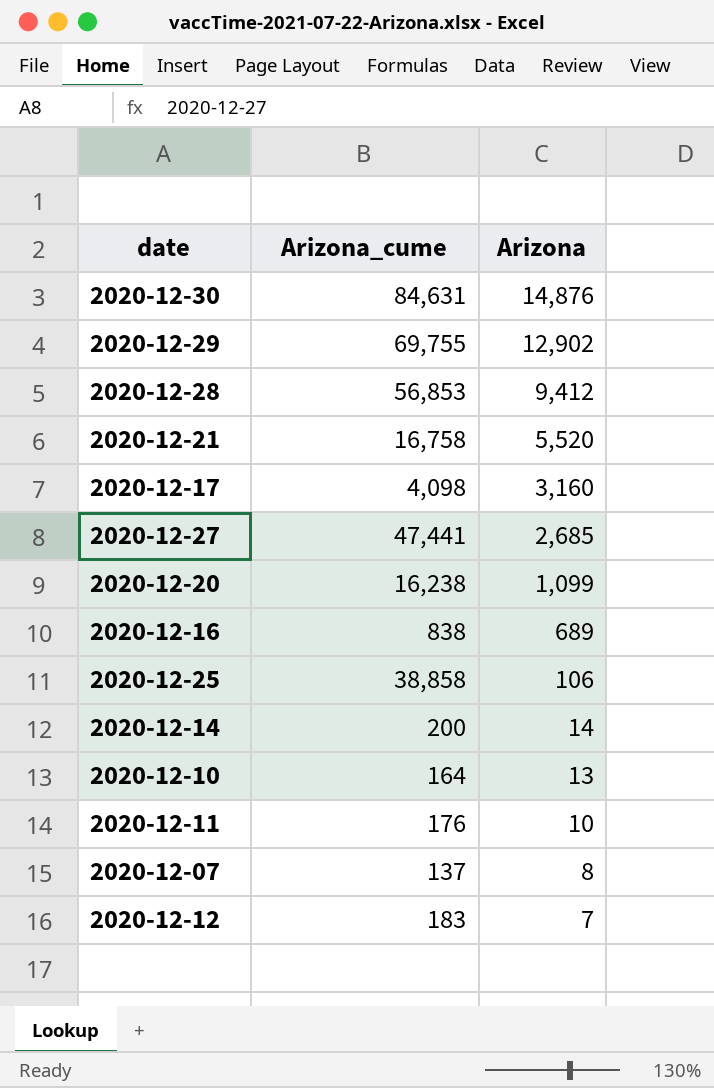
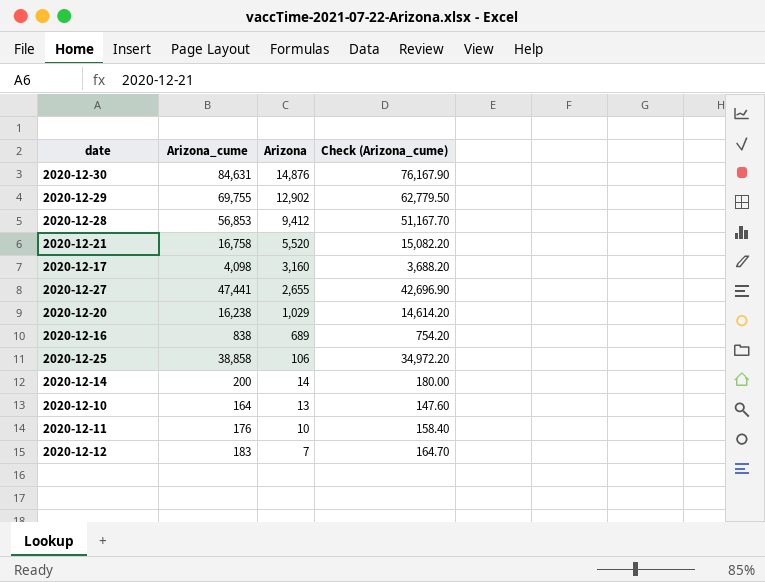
column Check (Arizona_cume) | formula: none -> [Arizona_cume] * 0.9
row 2020-12-07: 137 | 8 -> none
2020-12-27 | Arizona: 2,685 -> 2,655
2020-12-20 | Arizona: 1,099 -> 1,029

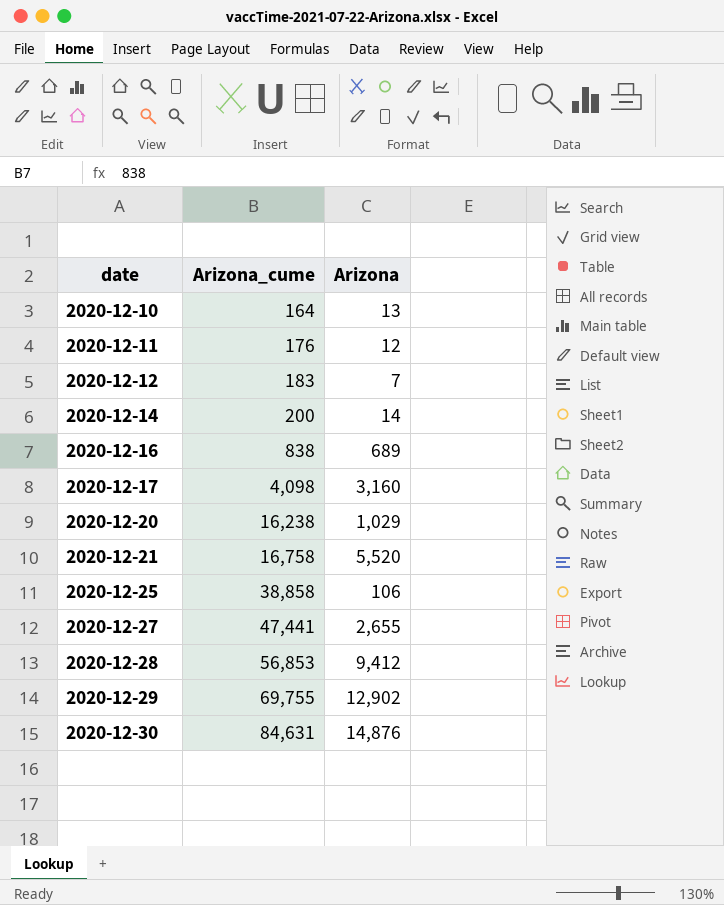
row order: Arizona descending -> date ascending
column Check (Arizona_cume) | formula: [Arizona_cume] * 0.9 -> none
2020-12-11 | Arizona: 10 -> 12

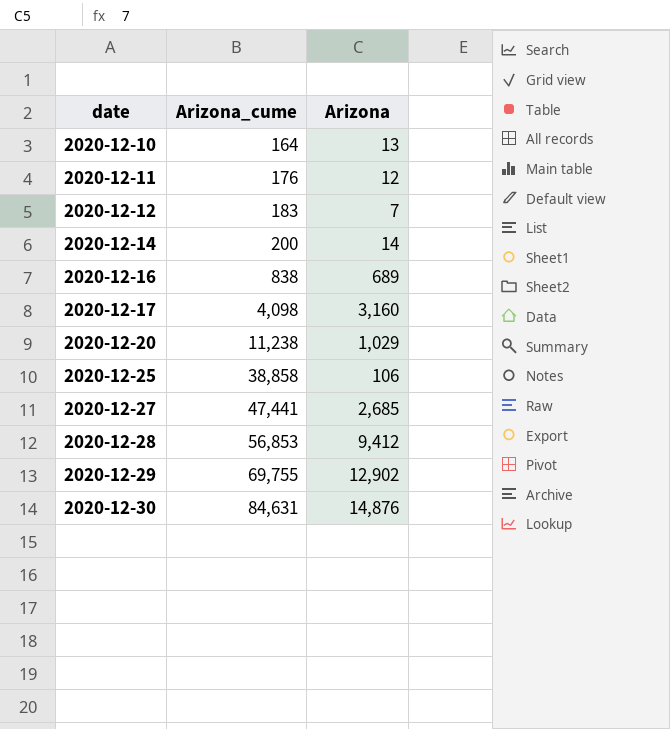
row 2020-12-21: 16,758 | 5,520 -> none
2020-12-20 | Arizona_cume: 16,238 -> 11,238
2020-12-27 | Arizona: 2,655 -> 2,685

